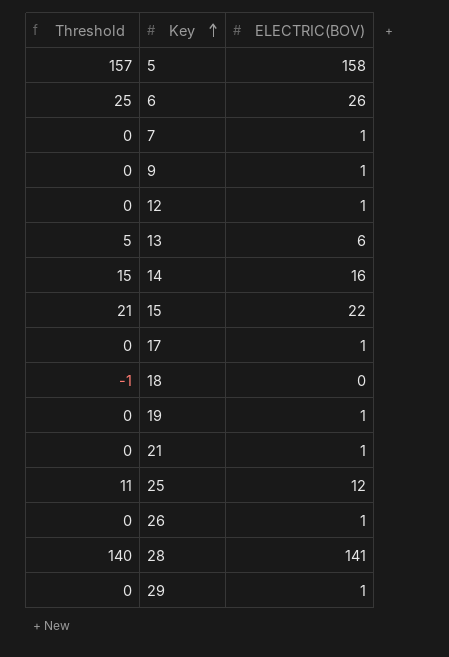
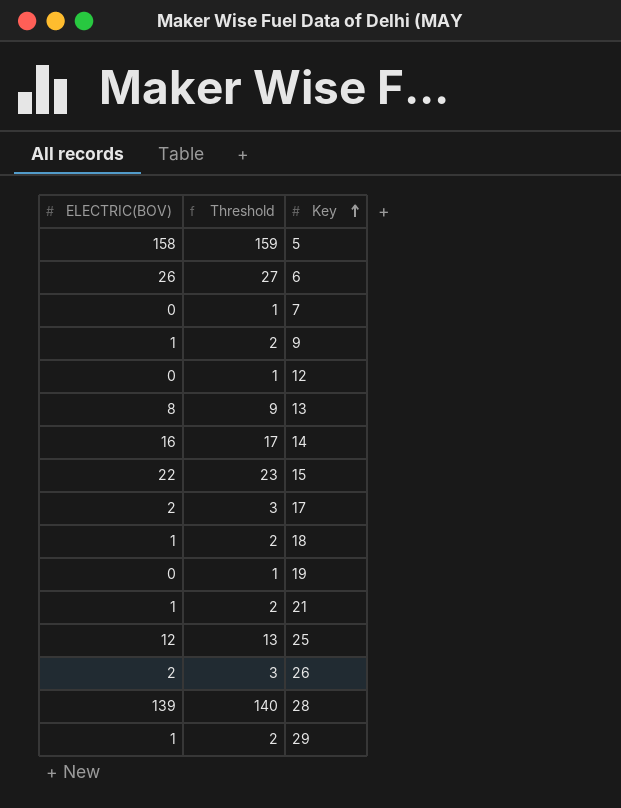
column ELECTRIC(BOV) | position: 3 -> 1
column Threshold | formula: [ELECTRIC(BOV)] - 1 -> [ELECTRIC(BOV)] + 1
7 | ELECTRIC(BOV): 1 -> 0
12 | ELECTRIC(BOV): 1 -> 0
13 | ELECTRIC(BOV): 6 -> 8
17 | ELECTRIC(BOV): 1 -> 2
18 | ELECTRIC(BOV): 0 -> 1
19 | ELECTRIC(BOV): 1 -> 0
26 | ELECTRIC(BOV): 1 -> 2
28 | ELECTRIC(BOV): 141 -> 139

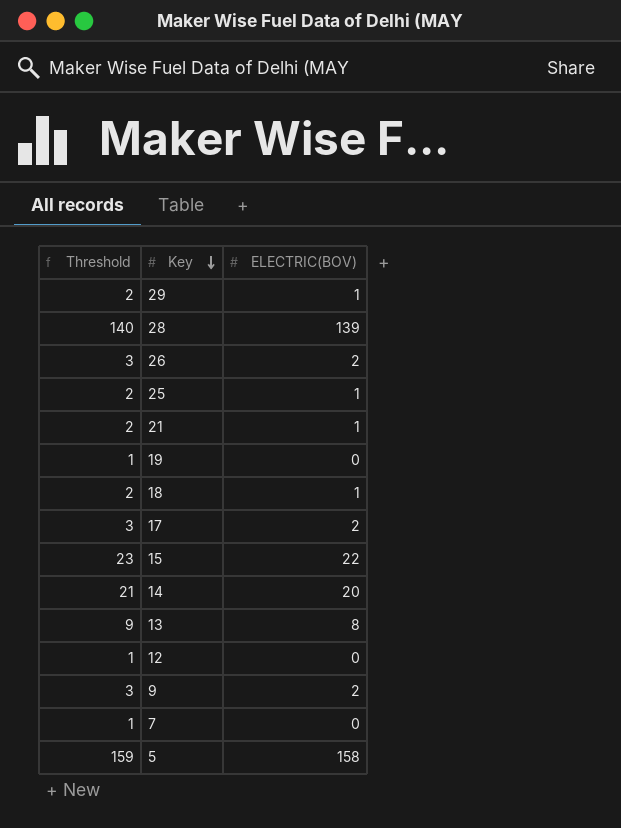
row order: Key ascending -> Key descending
column ELECTRIC(BOV) | position: 1 -> 3
row 6: 26 | 27 -> none
25 | Threshold: 13 -> 2
25 | ELECTRIC(BOV): 12 -> 1
14 | Threshold: 17 -> 21
14 | ELECTRIC(BOV): 16 -> 20
9 | Threshold: 2 -> 3
9 | ELECTRIC(BOV): 1 -> 2

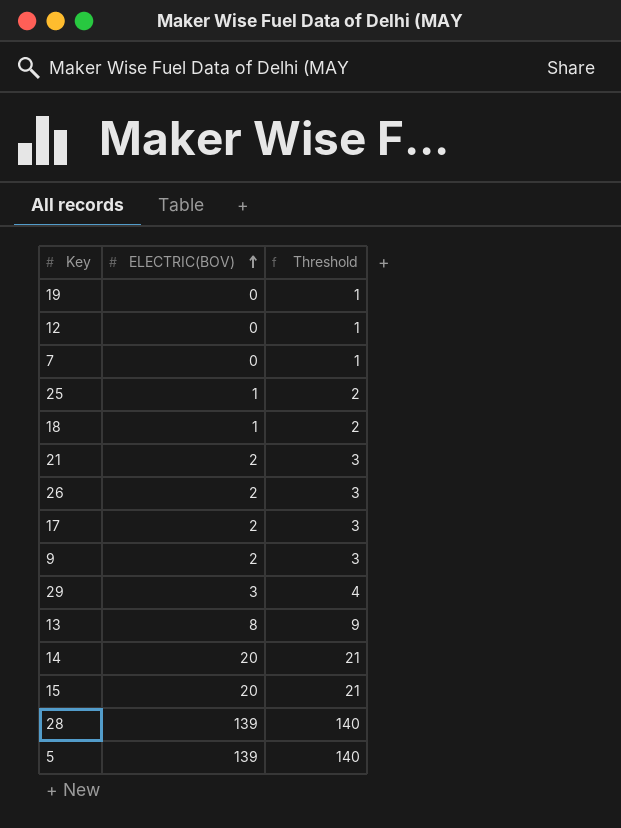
row order: Key descending -> ELECTRIC(BOV) ascending
column Threshold | position: 1 -> 3
21 | ELECTRIC(BOV): 1 -> 2
21 | Threshold: 2 -> 3
29 | ELECTRIC(BOV): 1 -> 3
29 | Threshold: 2 -> 4
15 | ELECTRIC(BOV): 22 -> 20
15 | Threshold: 23 -> 21
5 | ELECTRIC(BOV): 158 -> 139
5 | Threshold: 159 -> 140

